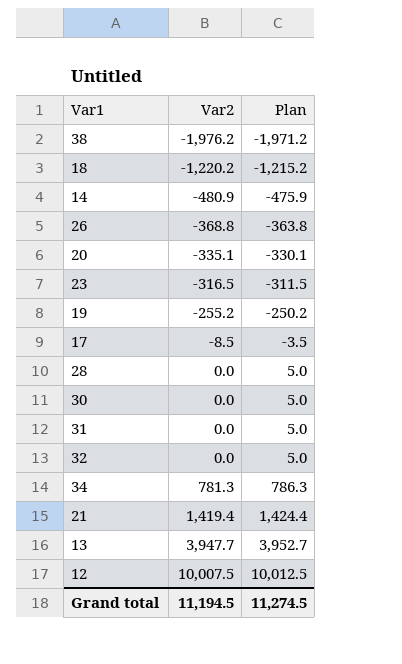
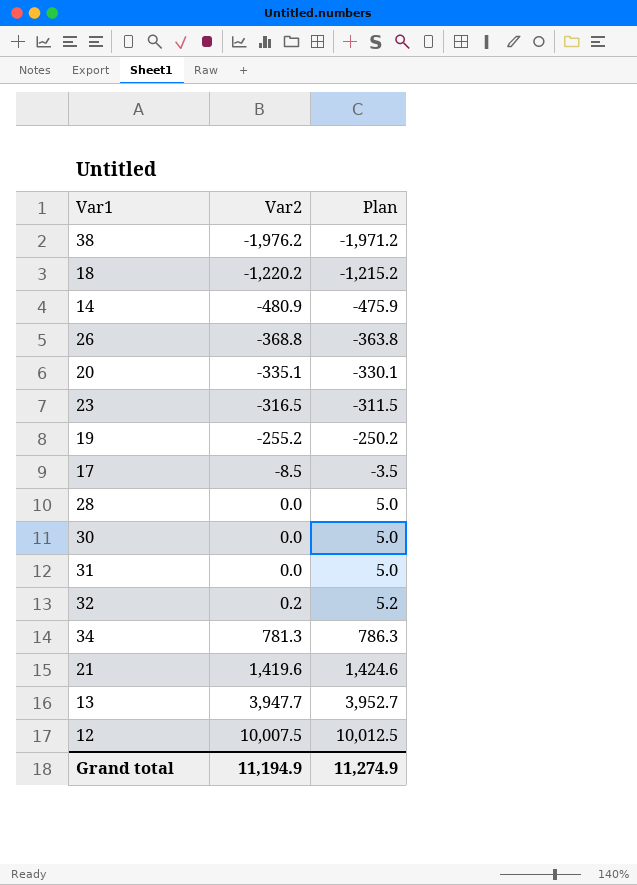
32 | Var2: 0.0 -> 0.2
32 | Plan: 5.0 -> 5.2
21 | Var2: 1,419.4 -> 1,419.6
21 | Plan: 1,424.4 -> 1,424.6
Grand total | Var2: 11,194.5 -> 11,194.9
Grand total | Plan: 11,274.5 -> 11,274.9

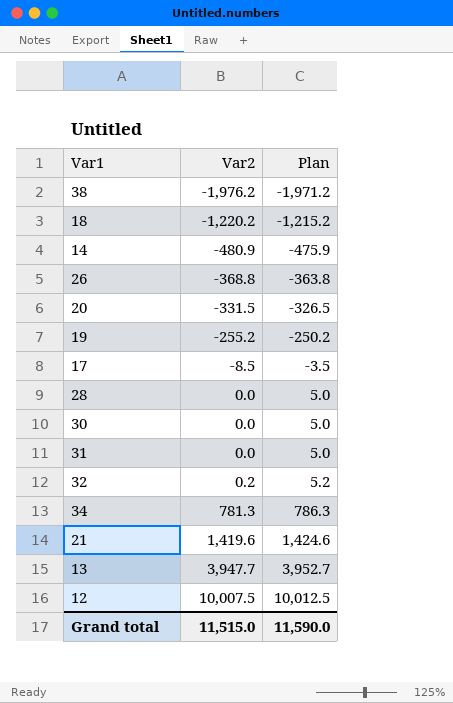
row 23: -316.5 | -311.5 -> none
20 | Var2: -335.1 -> -331.5
20 | Plan: -330.1 -> -326.5
Grand total | Var2: 11,194.9 -> 11,515.0
Grand total | Plan: 11,274.9 -> 11,590.0

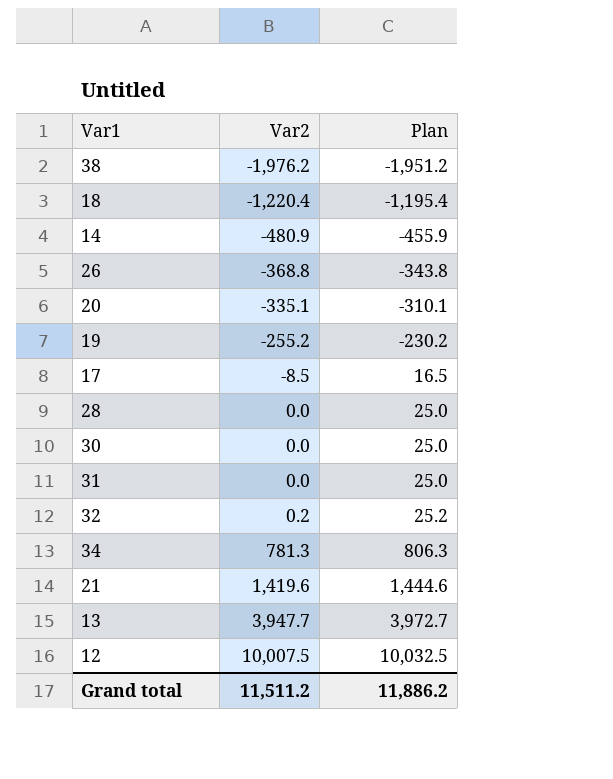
column Plan | formula: [Var2] + 5 -> [Var2] + 25
18 | Var2: -1,220.2 -> -1,220.4
20 | Var2: -331.5 -> -335.1
Grand total | Var2: 11,515.0 -> 11,511.2
Grand total | Plan: 11,590.0 -> 11,886.2

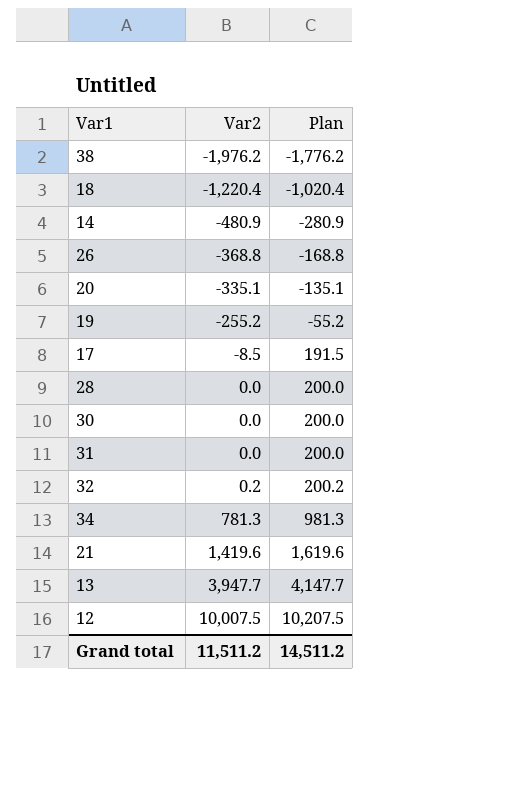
column Plan | formula: [Var2] + 25 -> [Var2] + 200
Grand total | Plan: 11,886.2 -> 14,511.2

